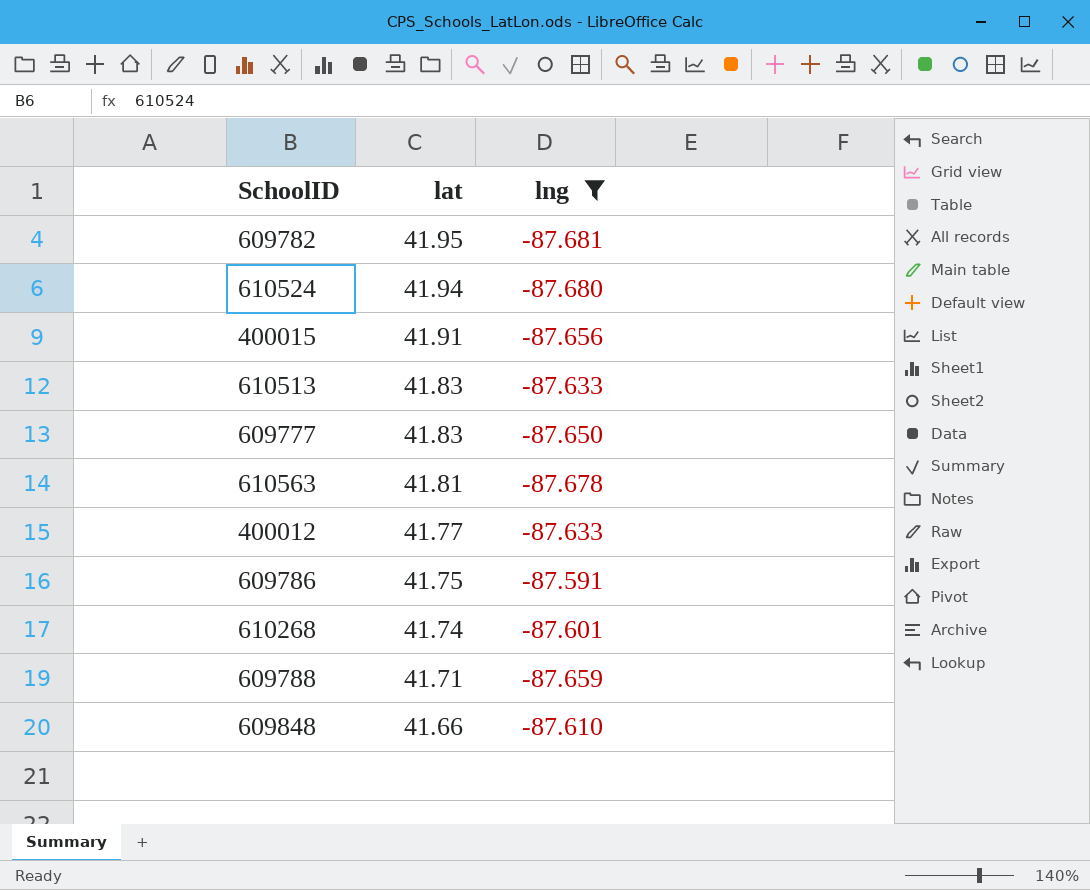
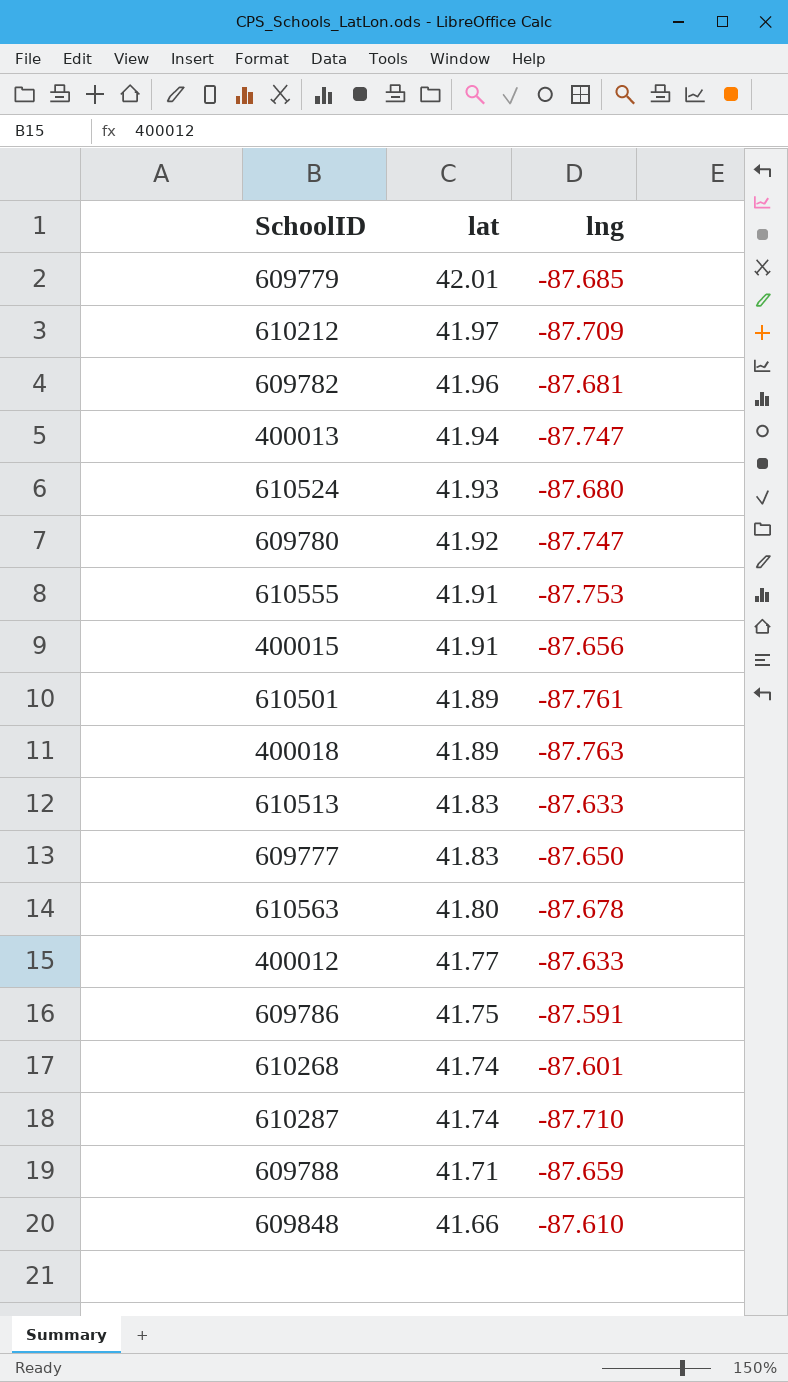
filter: lng >= -87.681 -> none
609782 | lat: 41.95 -> 41.96
610524 | lat: 41.94 -> 41.93
610563 | lat: 41.81 -> 41.80

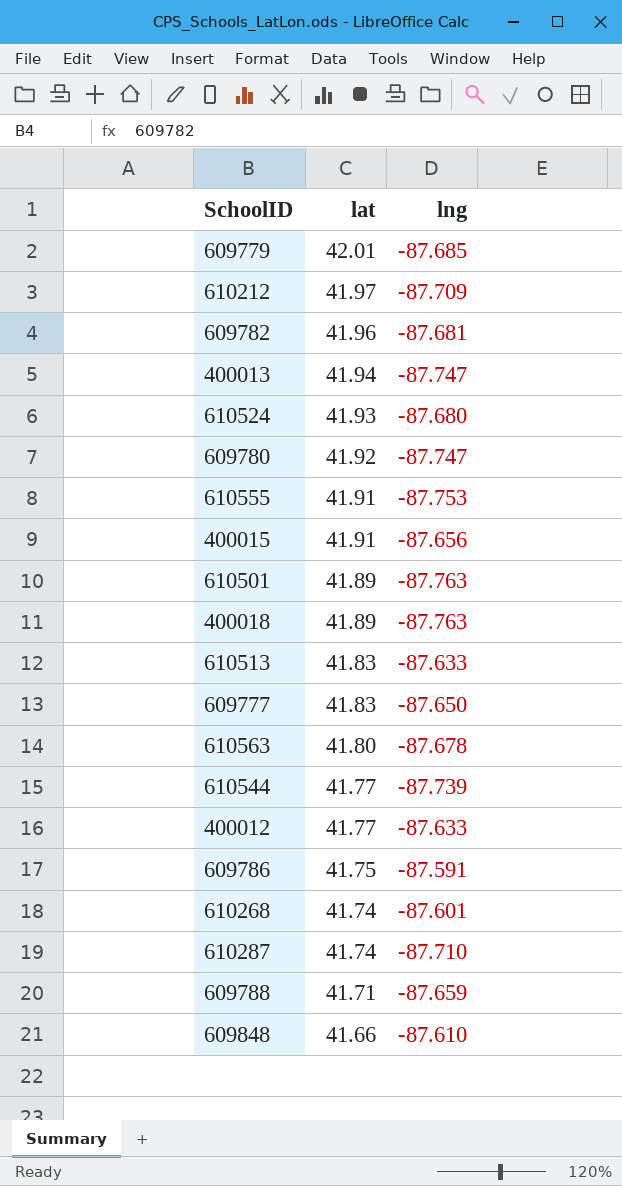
610501 | lng: -87.761 -> -87.763
row 610544: none -> 41.77 | -87.739

